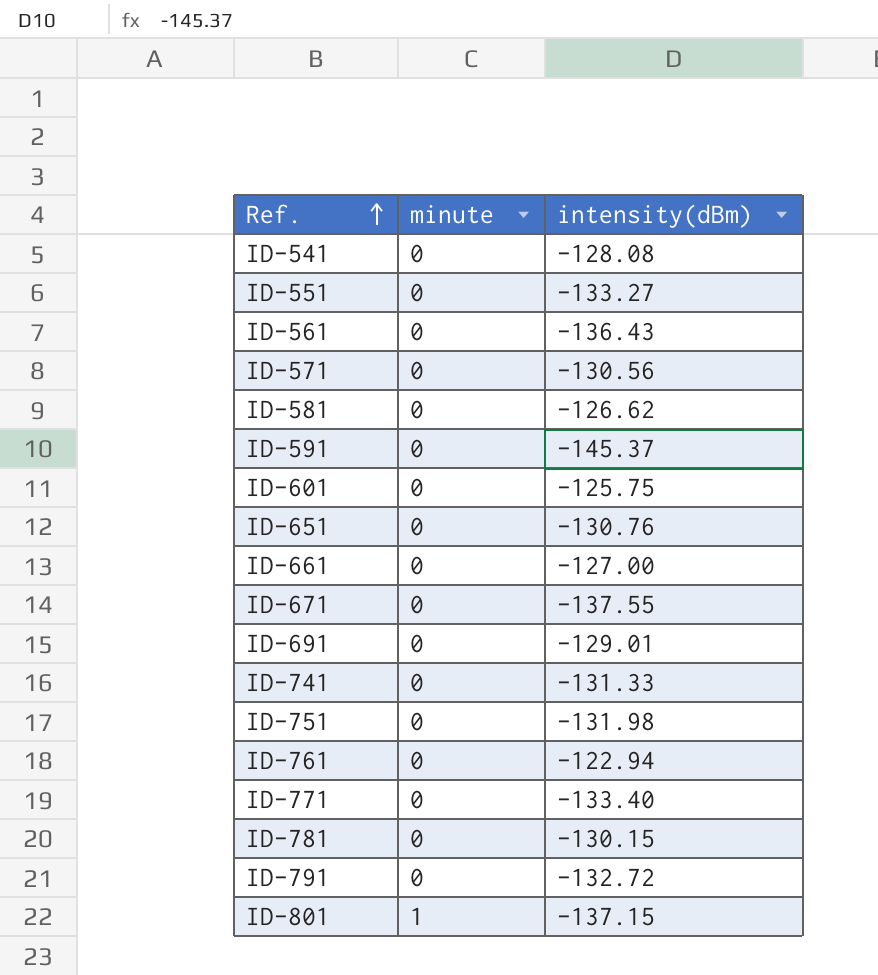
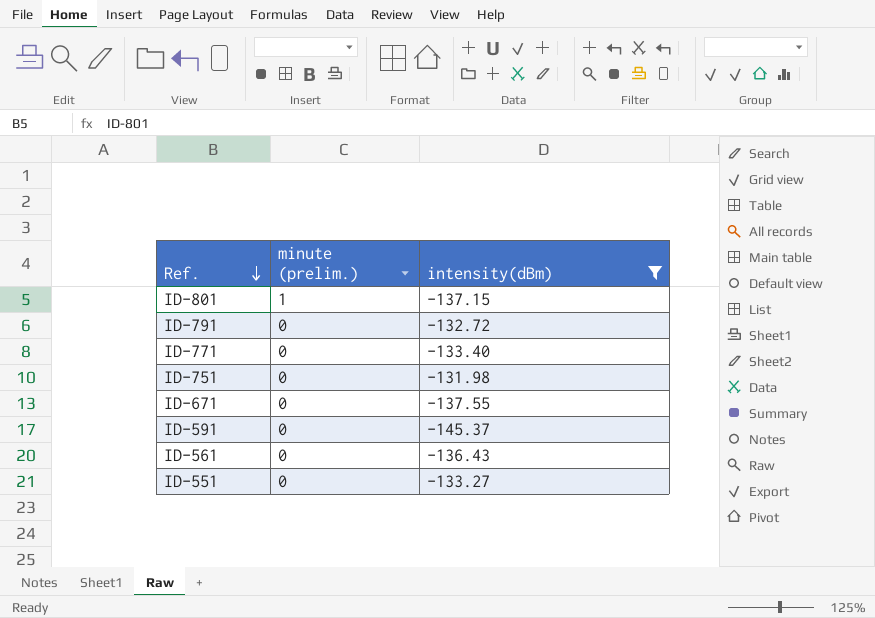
filter: none -> intensity(dBm) <= -131.98
row order: Ref. ascending -> Ref. descending
column name: minute -> minute (prelim.)

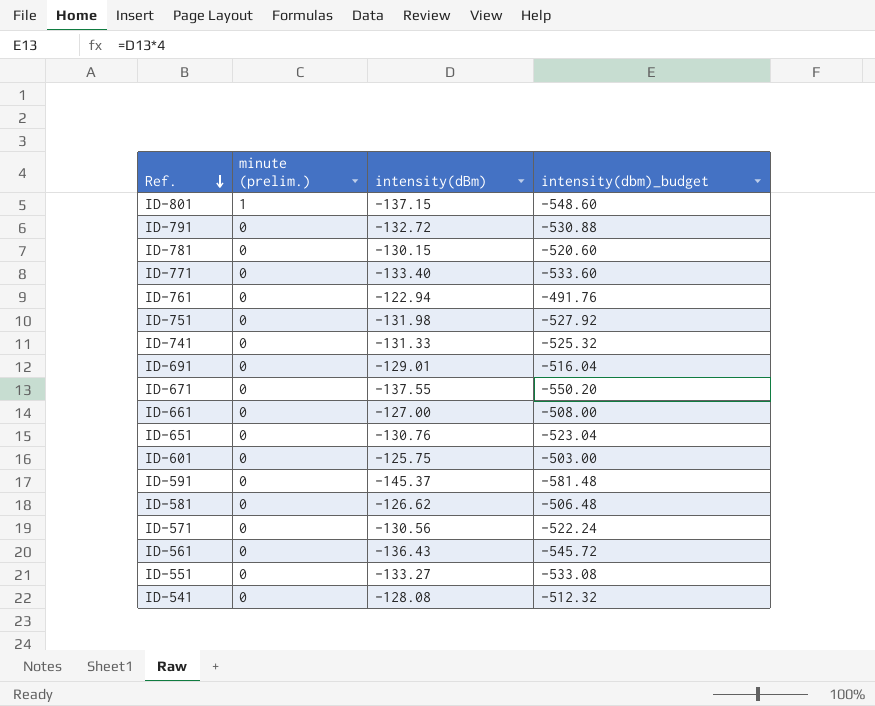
filter: intensity(dBm) <= -131.98 -> none
column intensity(dbm)_budget | formula: none -> [intensity(dBm)] * 4

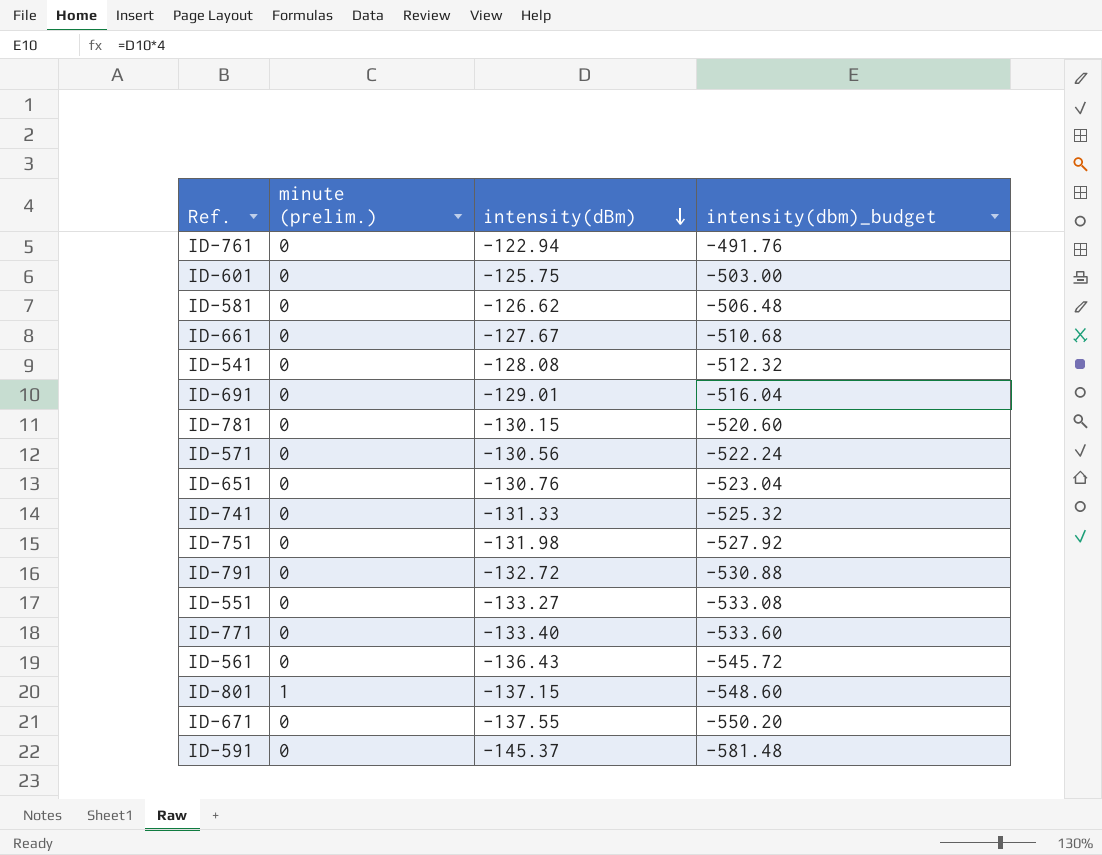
row order: Ref. descending -> intensity(dBm) descending
ID-661 | intensity(dBm): -127.00 -> -127.67
ID-661 | intensity(dbm)_budget: -508.00 -> -510.68

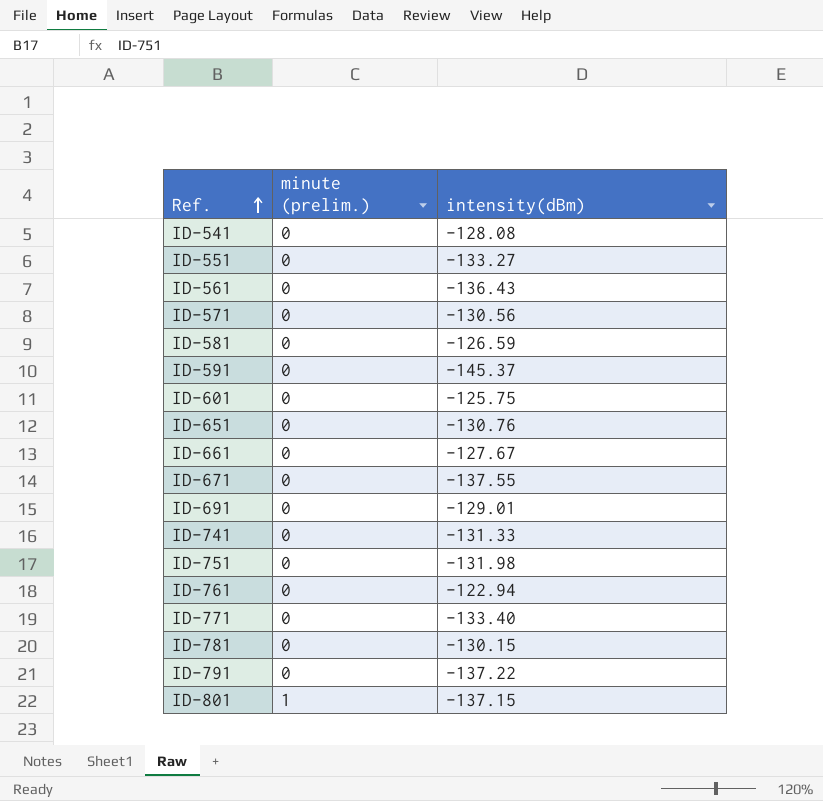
row order: intensity(dBm) descending -> Ref. ascending
column intensity(dbm)_budget | formula: [intensity(dBm)] * 4 -> none
ID-581 | intensity(dBm): -126.62 -> -126.59
ID-791 | intensity(dBm): -132.72 -> -137.22

